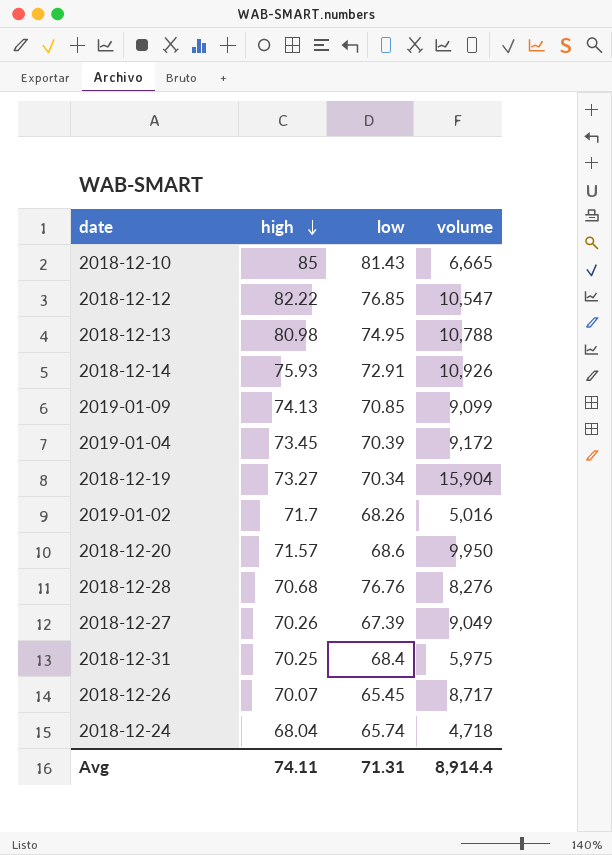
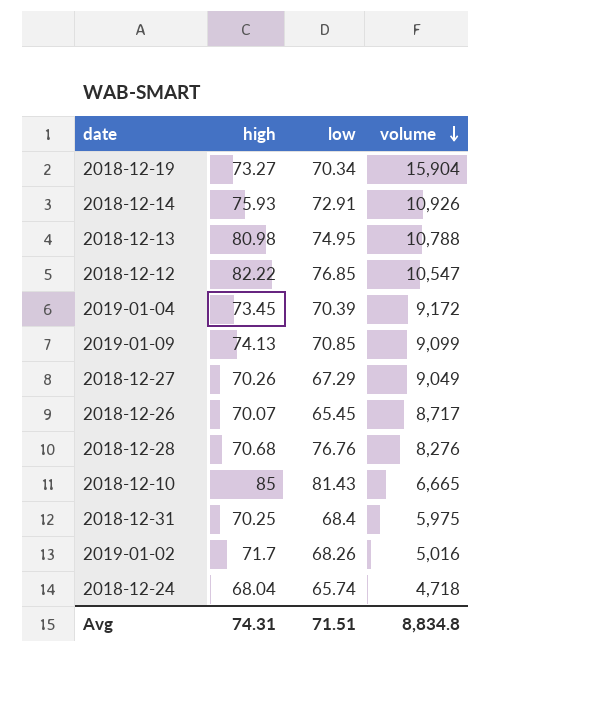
row order: high descending -> volume descending
row 2018-12-20: 71.57 | 68.6 | 9,950 -> none
2018-12-27 | low: 67.39 -> 67.29
Avg | high: 74.11 -> 74.31
Avg | low: 71.31 -> 71.51
Avg | volume: 8,914.4 -> 8,834.8

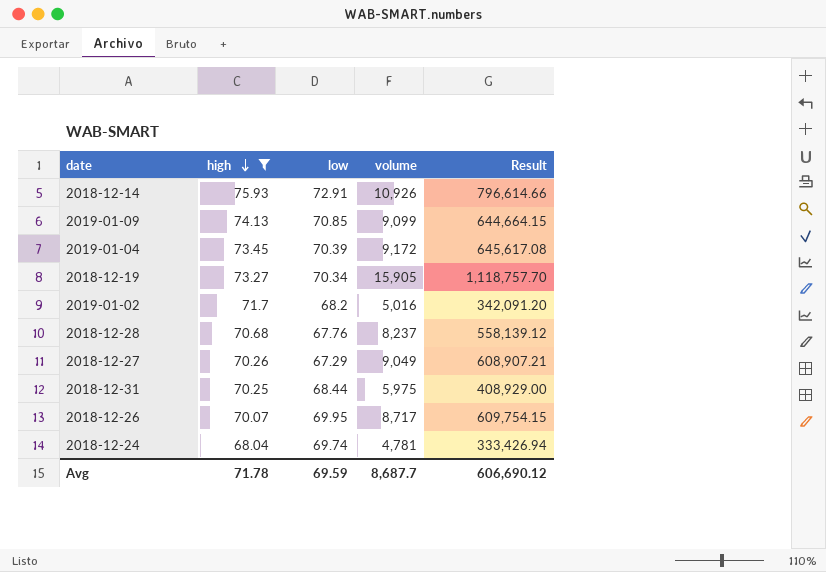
filter: none -> high <= 75.93
row order: volume descending -> high descending
column Result | formula: none -> [low] * [volume]
2018-12-19 | volume: 15,904 -> 15,905
2019-01-02 | low: 68.26 -> 68.2
2018-12-28 | low: 76.76 -> 67.76
2018-12-28 | volume: 8,276 -> 8,237
2018-12-31 | low: 68.4 -> 68.44
2018-12-26 | low: 65.45 -> 69.95
2018-12-24 | low: 65.74 -> 69.74
2018-12-24 | volume: 4,718 -> 4,781
Avg | high: 74.31 -> 71.78
Avg | low: 71.51 -> 69.59
Avg | volume: 8,834.8 -> 8,687.7

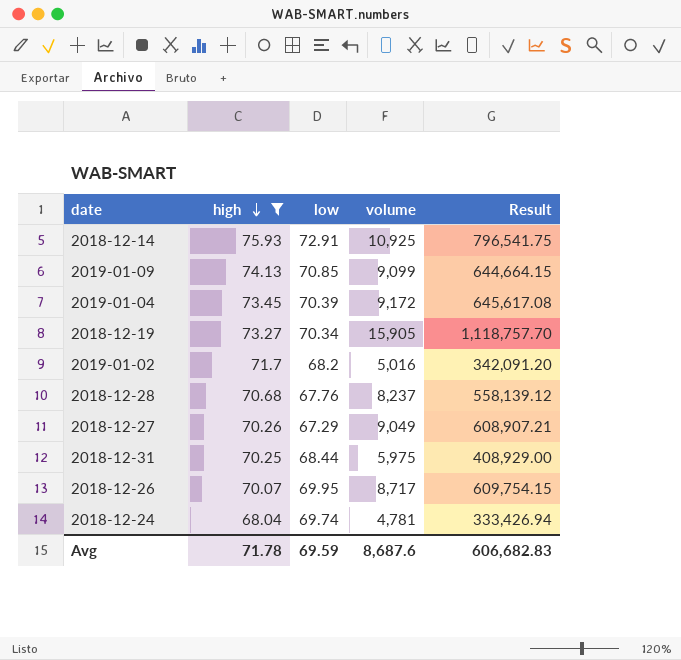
2018-12-14 | volume: 10,926 -> 10,925
2018-12-14 | Result: 796,614.66 -> 796,541.75
Avg | volume: 8,687.7 -> 8,687.6
Avg | Result: 606,690.12 -> 606,682.83

